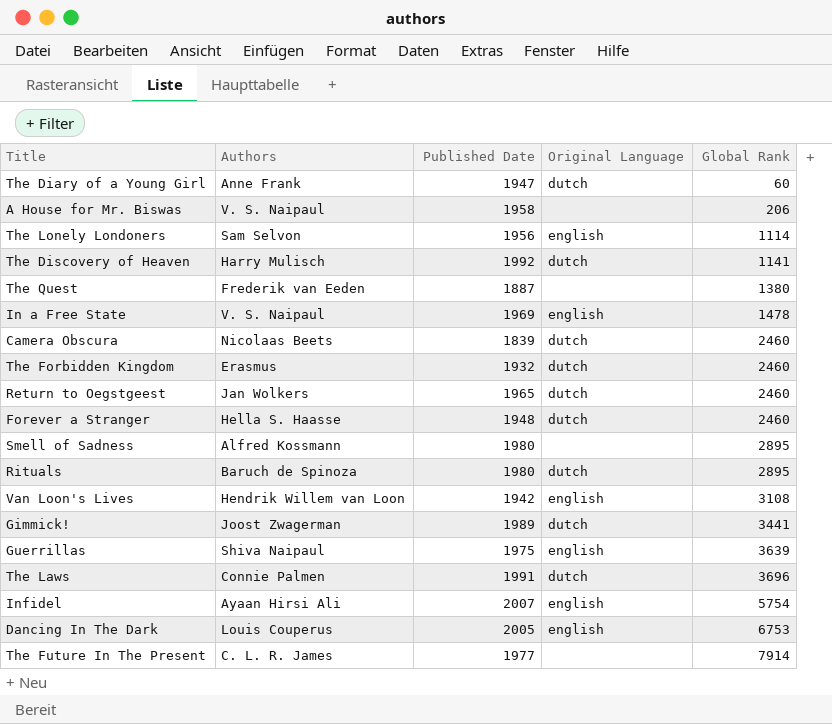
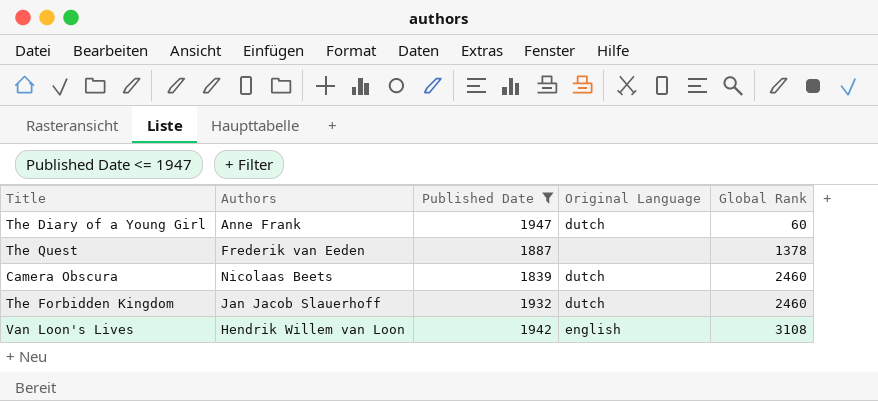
filter: none -> Published Date <= 1947
The Quest | Global Rank: 1380 -> 1378
The Forbidden Kingdom | Authors: Erasmus -> Jan Jacob Slauerhoff

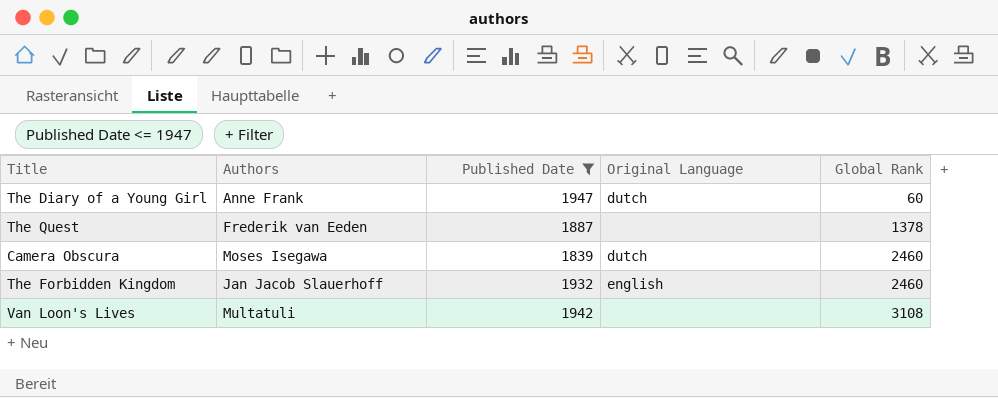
Camera Obscura | Authors: Nicolaas Beets -> Moses Isegawa
The Forbidden Kingdom | Original Language: dutch -> english
Van Loon's Lives | Authors: Hendrik Willem van Loon -> Multatuli
Van Loon's Lives | Original Language: english -> none

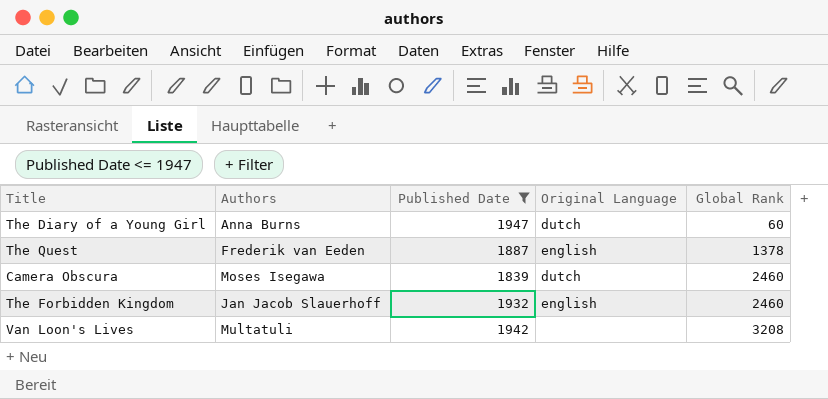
The Diary of a Young Girl | Authors: Anne Frank -> Anna Burns
The Quest | Original Language: none -> english
Van Loon's Lives | Global Rank: 3108 -> 3208

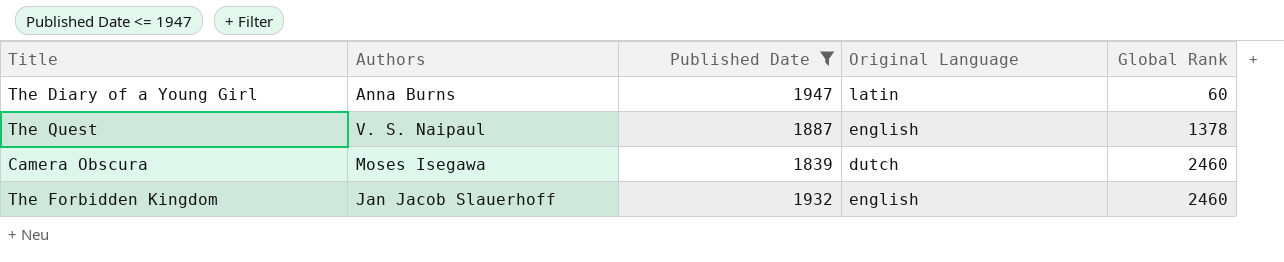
row Van Loon's Lives: Multatuli | 1942 | none | 3208 -> none
The Diary of a Young Girl | Original Language: dutch -> latin
The Quest | Authors: Frederik van Eeden -> V. S. Naipaul

